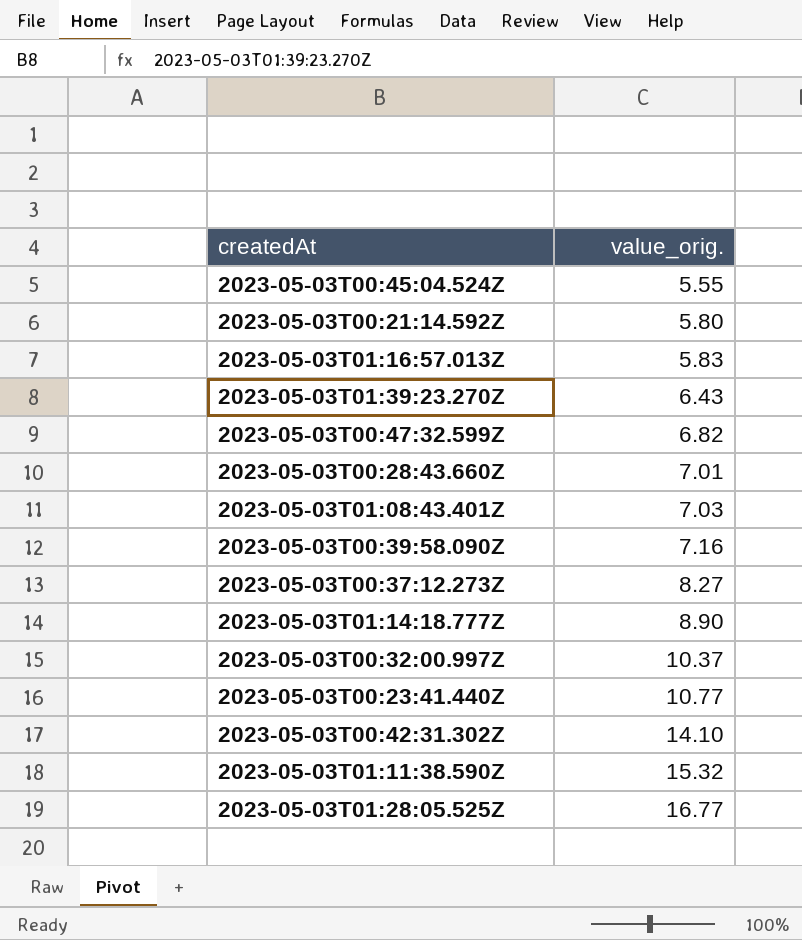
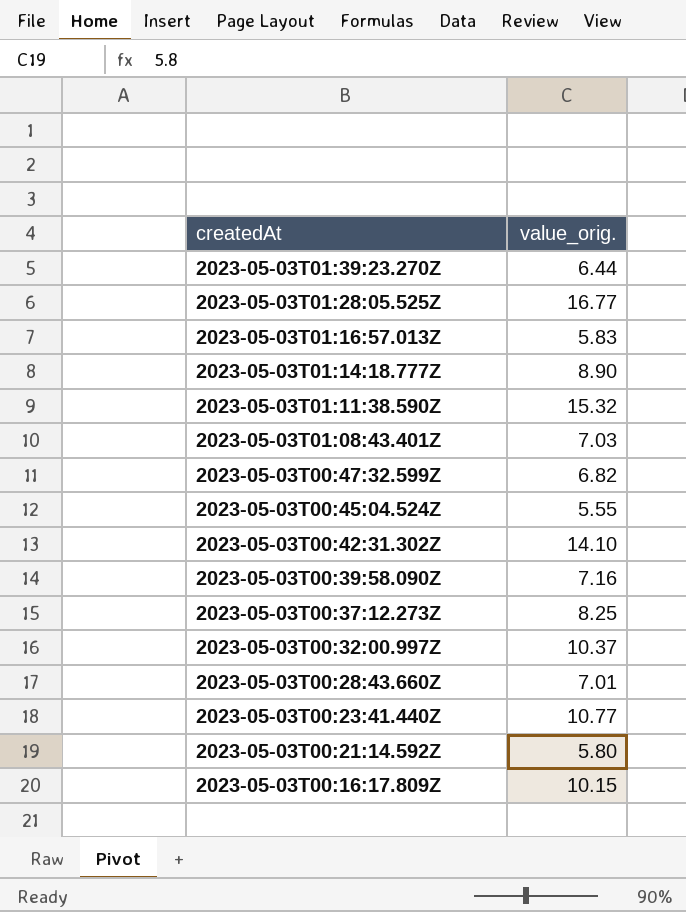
row order: value_orig. ascending -> createdAt descending
2023-05-03T01:39:23.270Z | value_orig.: 6.43 -> 6.44
2023-05-03T00:37:12.273Z | value_orig.: 8.27 -> 8.25
row 2023-05-03T00:16:17.809Z: none -> 10.15

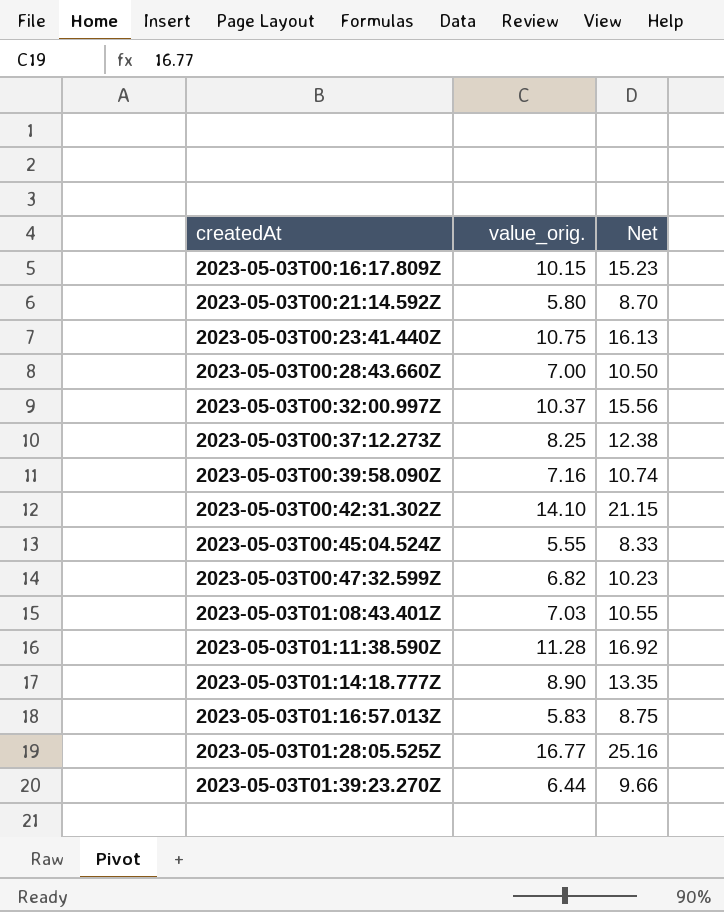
row order: createdAt descending -> createdAt ascending
column Net | formula: none -> [value_orig.] * 1.5
2023-05-03T00:23:41.440Z | value_orig.: 10.77 -> 10.75
2023-05-03T00:28:43.660Z | value_orig.: 7.01 -> 7.00
2023-05-03T01:11:38.590Z | value_orig.: 15.32 -> 11.28

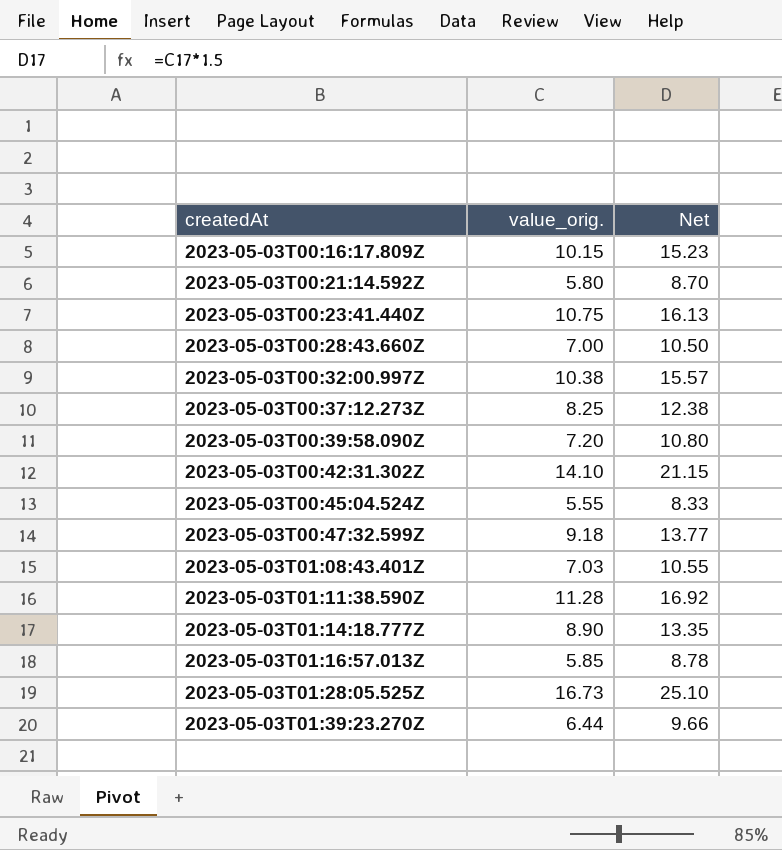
2023-05-03T00:32:00.997Z | value_orig.: 10.37 -> 10.38
2023-05-03T00:32:00.997Z | Net: 15.56 -> 15.57
2023-05-03T00:39:58.090Z | value_orig.: 7.16 -> 7.20
2023-05-03T00:39:58.090Z | Net: 10.74 -> 10.80
2023-05-03T00:47:32.599Z | value_orig.: 6.82 -> 9.18
2023-05-03T00:47:32.599Z | Net: 10.23 -> 13.77
2023-05-03T01:16:57.013Z | value_orig.: 5.83 -> 5.85
2023-05-03T01:16:57.013Z | Net: 8.75 -> 8.78
2023-05-03T01:28:05.525Z | value_orig.: 16.77 -> 16.73
2023-05-03T01:28:05.525Z | Net: 25.16 -> 25.10

